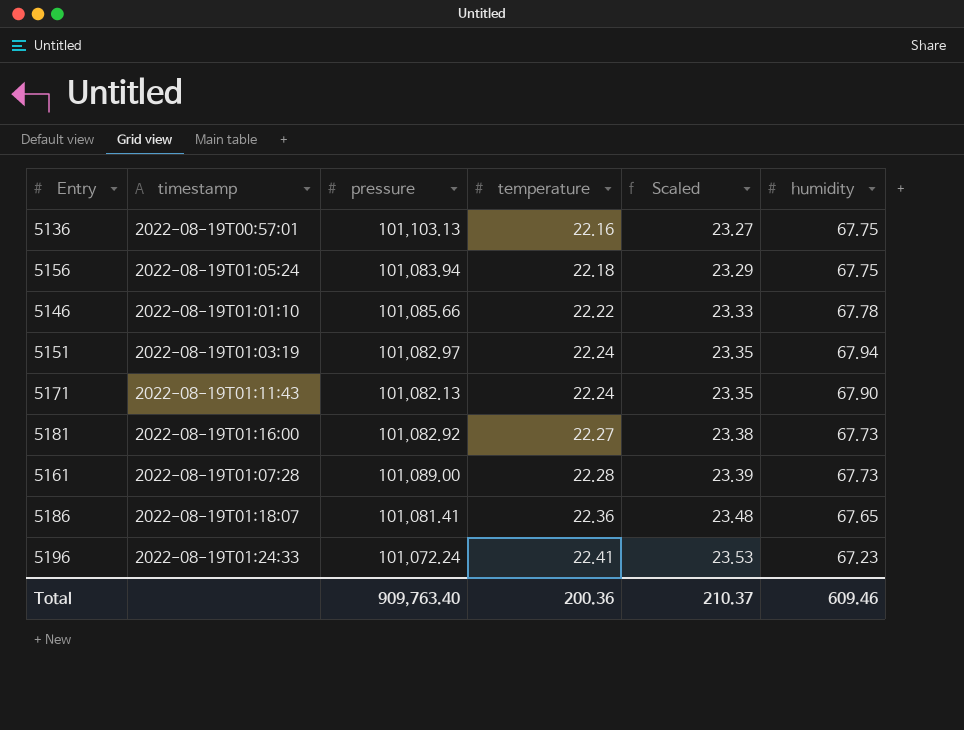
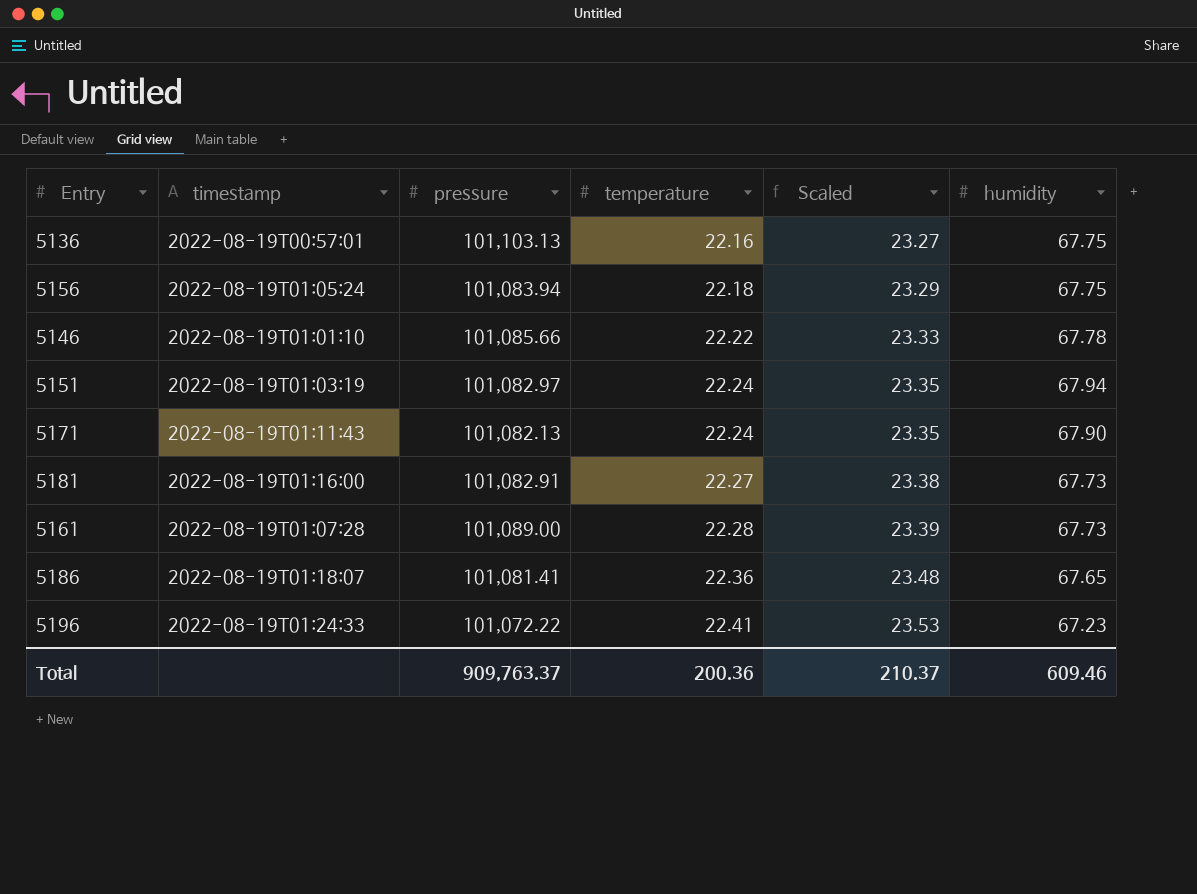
5181 | pressure: 101,082.92 -> 101,082.91
5196 | pressure: 101,072.24 -> 101,072.22
Total | pressure: 909,763.40 -> 909,763.37

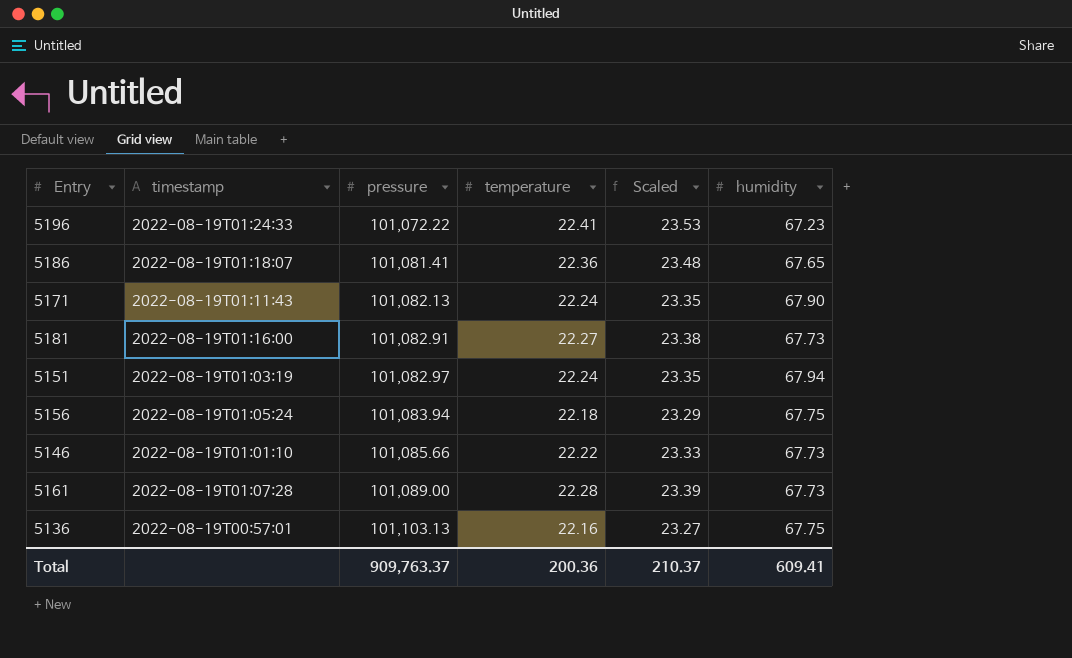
row order: temperature ascending -> pressure ascending
5146 | humidity: 67.78 -> 67.73
Total | humidity: 609.46 -> 609.41

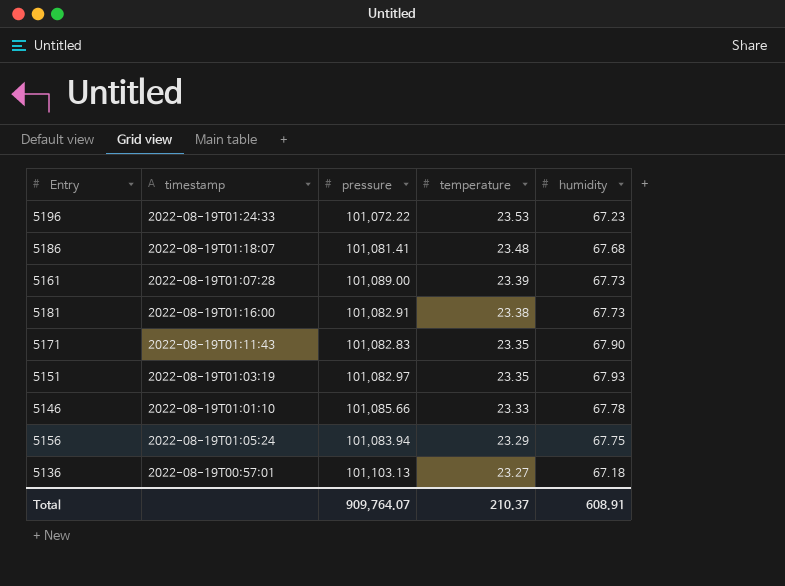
row order: pressure ascending -> temperature descending
column Scaled | formula: [temperature] * 1.05 -> none
5196 | temperature: 22.41 -> 23.53
5186 | temperature: 22.36 -> 23.48
5186 | humidity: 67.65 -> 67.68
5161 | temperature: 22.28 -> 23.39
5181 | temperature: 22.27 -> 23.38
5171 | pressure: 101,082.13 -> 101,082.83
5171 | temperature: 22.24 -> 23.35
5151 | temperature: 22.24 -> 23.35
5151 | humidity: 67.94 -> 67.93
5146 | temperature: 22.22 -> 23.33
5146 | humidity: 67.73 -> 67.78
5156 | temperature: 22.18 -> 23.29
5136 | temperature: 22.16 -> 23.27
5136 | humidity: 67.75 -> 67.18
Total | pressure: 909,763.37 -> 909,764.07
Total | temperature: 200.36 -> 210.37
Total | humidity: 609.41 -> 608.91

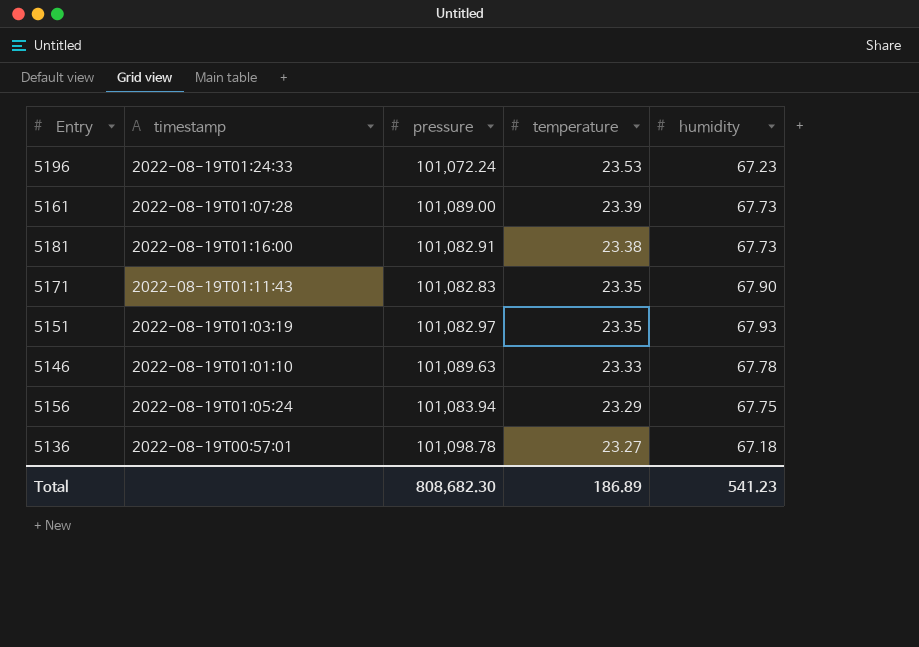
row 5186: 2022-08-19T01:18:07 | 101,081.41 | 23.48 | 67.68 -> none
5196 | pressure: 101,072.22 -> 101,072.24
5146 | pressure: 101,085.66 -> 101,089.63
5136 | pressure: 101,103.13 -> 101,098.78
Total | pressure: 909,764.07 -> 808,682.30
Total | temperature: 210.37 -> 186.89
Total | humidity: 608.91 -> 541.23

